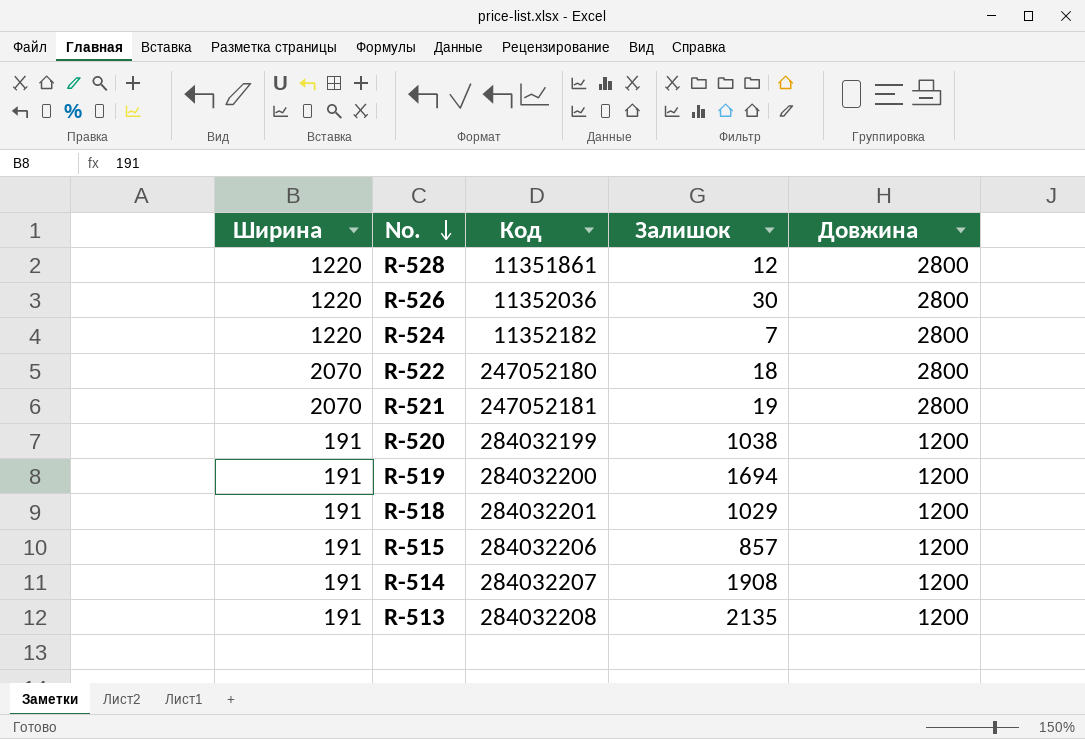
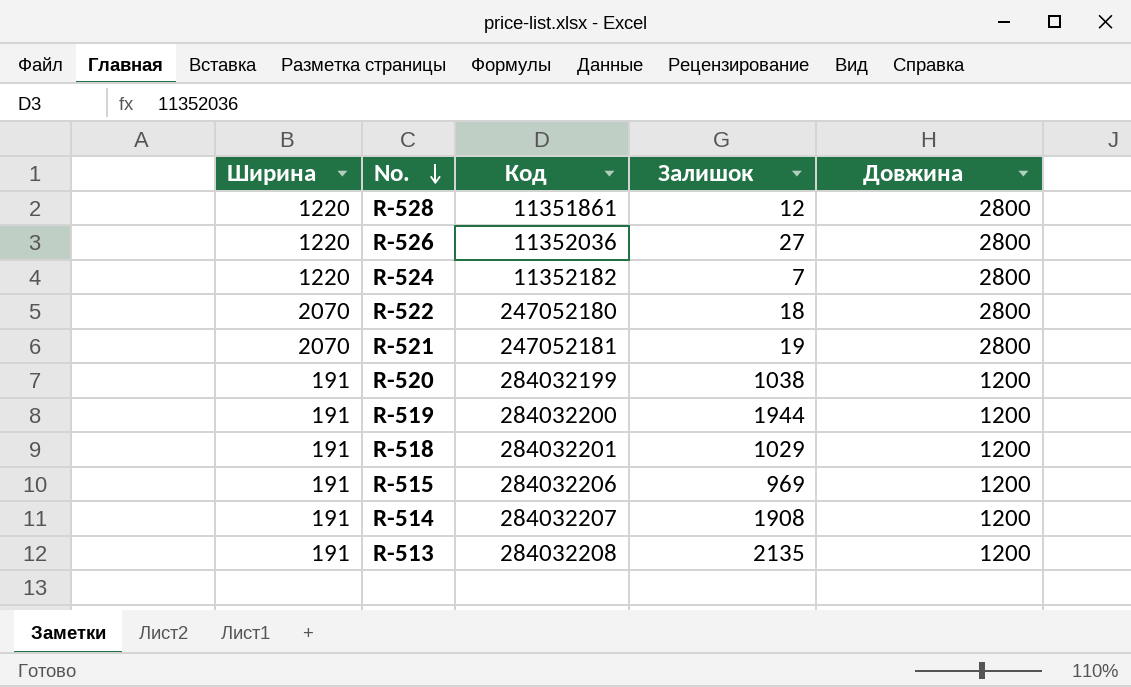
R-526 | Залишок: 30 -> 27
R-519 | Залишок: 1694 -> 1944
R-515 | Залишок: 857 -> 969

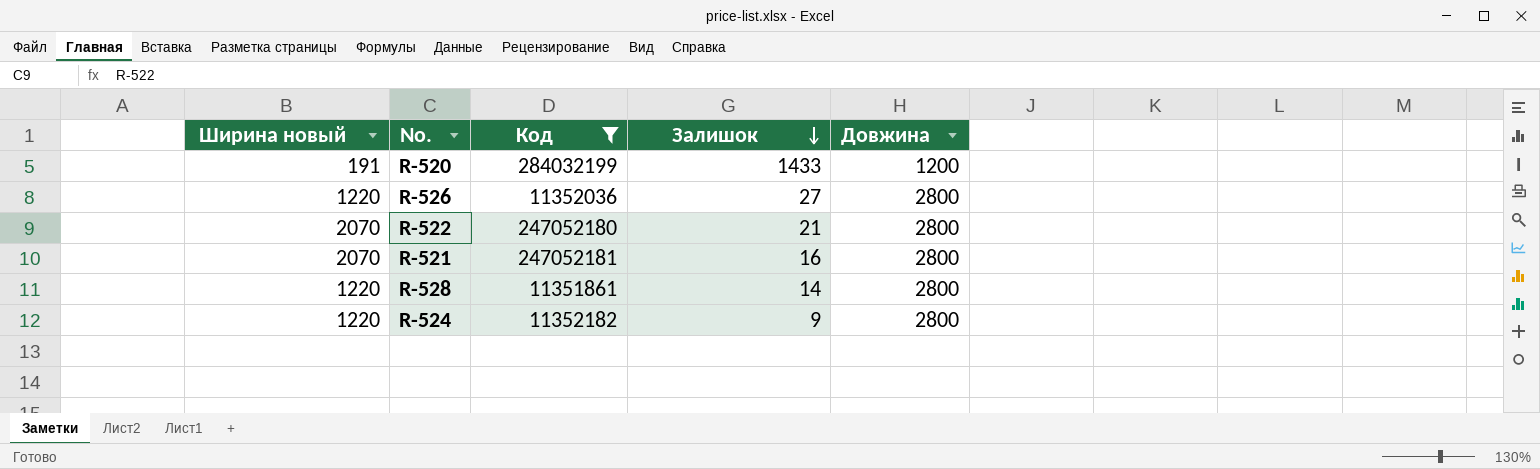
filter: none -> Код <= 284032199
row order: No. descending -> Залишок descending
column name: Ширина -> Ширина новый
R-520 | Залишок: 1038 -> 1433
R-522 | Залишок: 18 -> 21
R-521 | Залишок: 19 -> 16
R-528 | Залишок: 12 -> 14
R-524 | Залишок: 7 -> 9

